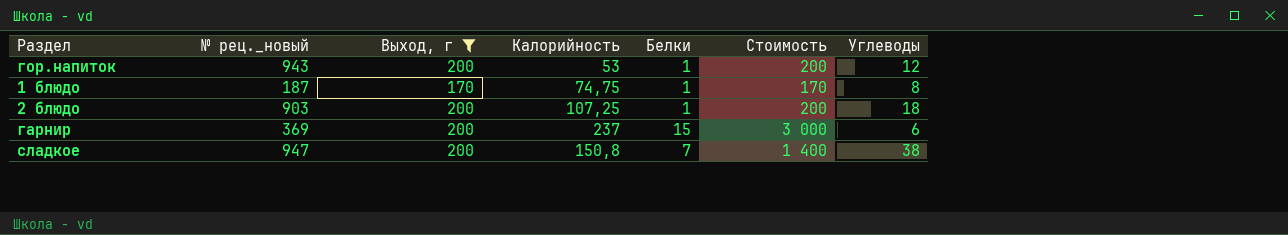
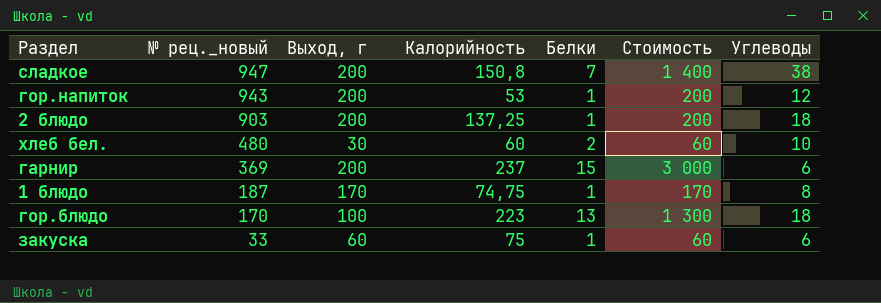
filter: Выход, г >= 170 -> none
row order: none -> № рец._новый descending
2 блюдо | Калорийность: 107,25 -> 137,25

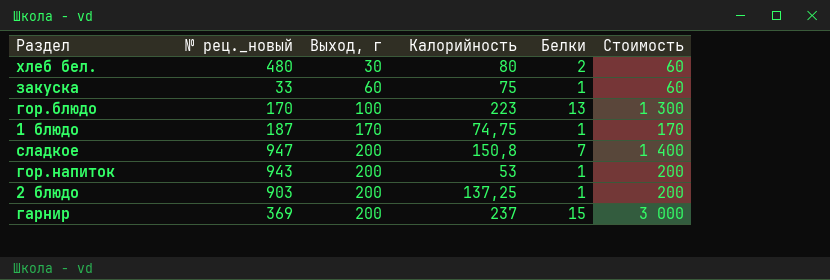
row order: № рец._новый descending -> Выход, г ascending
column Углеводы | position: 7 -> none
хлеб бел. | Калорийность: 60 -> 80

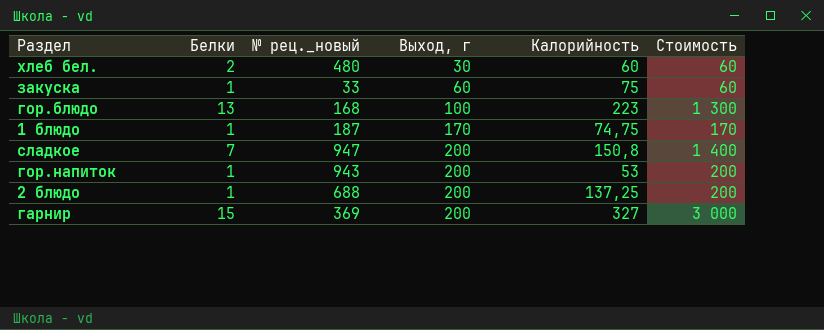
column Белки | position: 5 -> 2
хлеб бел. | Калорийность: 80 -> 60
гор.блюдо | № рец._новый: 170 -> 168
2 блюдо | № рец._новый: 903 -> 688
гарнир | Калорийность: 237 -> 327

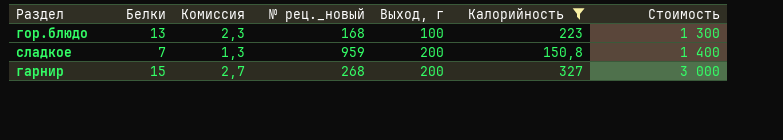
filter: none -> Калорийность >= 150,8
column Комиссия | formula: none -> [Белки] * 0,18
сладкое | № рец._новый: 947 -> 959
гарнир | № рец._новый: 369 -> 268

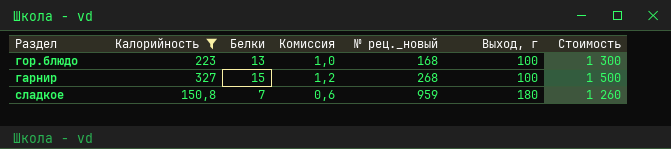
row order: Выход, г ascending -> № рец._новый ascending
column Калорийность | position: 6 -> 2
column Комиссия | formula: [Белки] * 0,18 -> [Белки] * 0,08
гарнир | Выход, г: 200 -> 100
гарнир | Стоимость: 3 000 -> 1 500
сладкое | Выход, г: 200 -> 180
сладкое | Стоимость: 1 400 -> 1 260

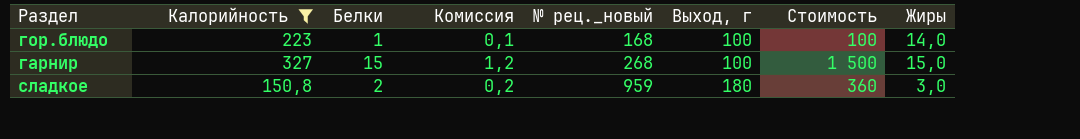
column Жиры | position: none -> 8
гор.блюдо | Белки: 13 -> 1
гор.блюдо | Комиссия: 1,0 -> 0,1
гор.блюдо | Стоимость: 1 300 -> 100
сладкое | Белки: 7 -> 2
сладкое | Комиссия: 0,6 -> 0,2
сладкое | Стоимость: 1 260 -> 360

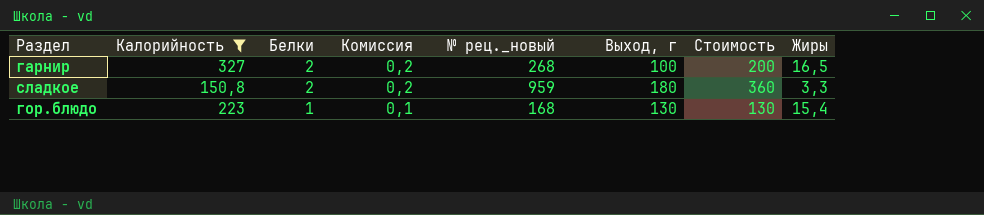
row order: № рец._новый ascending -> Белки descending
гарнир | Белки: 15 -> 2
гарнир | Комиссия: 1,2 -> 0,2
гарнир | Стоимость: 1 500 -> 200
гарнир | Жиры: 15,0 -> 16,5
сладкое | Жиры: 3,0 -> 3,3
гор.блюдо | Выход, г: 100 -> 130
гор.блюдо | Стоимость: 100 -> 130
гор.блюдо | Жиры: 14,0 -> 15,4

